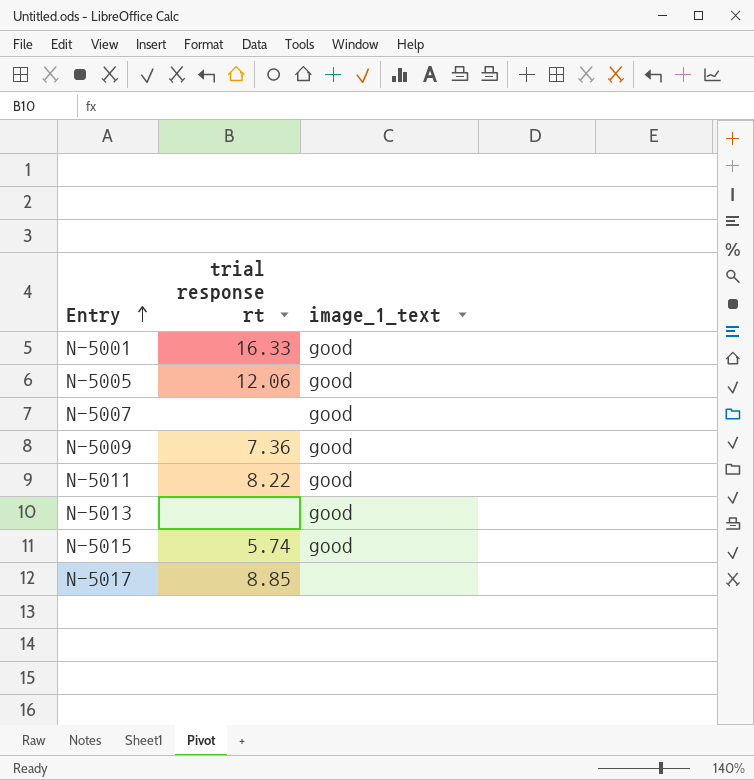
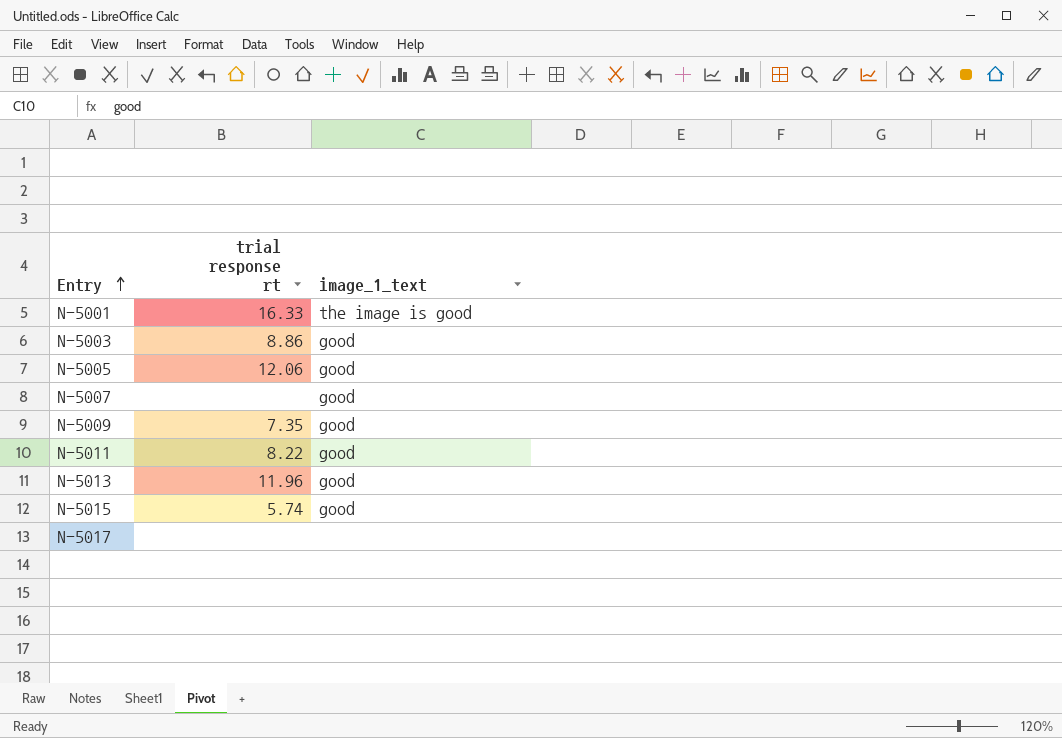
N-5001 | image_1_text: good -> the image is good
row N-5003: none -> 8.86 | good
N-5009 | trial response rt: 7.36 -> 7.35
N-5013 | trial response rt: none -> 11.96
N-5017 | trial response rt: 8.85 -> none

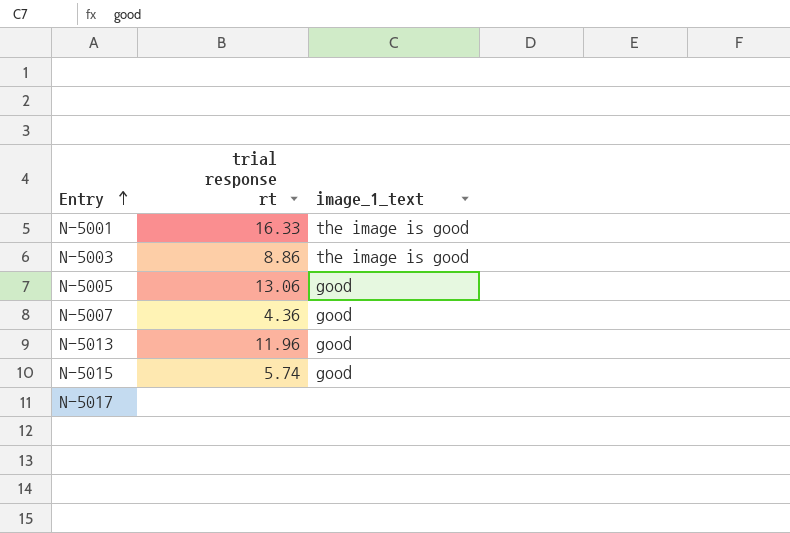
row N-5009: 7.35 | good -> none
row N-5011: 8.22 | good -> none
N-5003 | image_1_text: good -> the image is good
N-5005 | trial response rt: 12.06 -> 13.06
N-5007 | trial response rt: none -> 4.36

